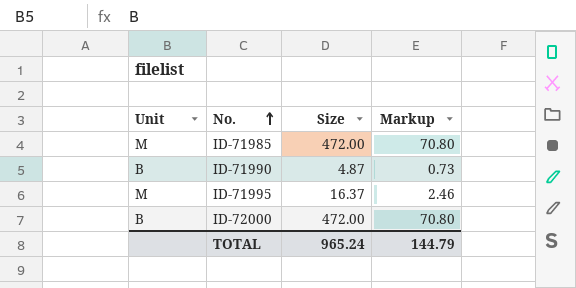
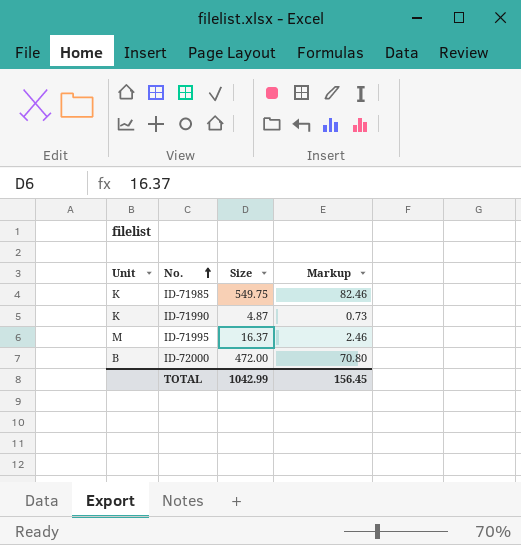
ID-71985 | Unit: M -> K
ID-71985 | Size: 472.00 -> 549.75
ID-71985 | Markup: 70.80 -> 82.46
ID-71990 | Unit: B -> K
TOTAL | Size: 965.24 -> 1042.99
TOTAL | Markup: 144.79 -> 156.45

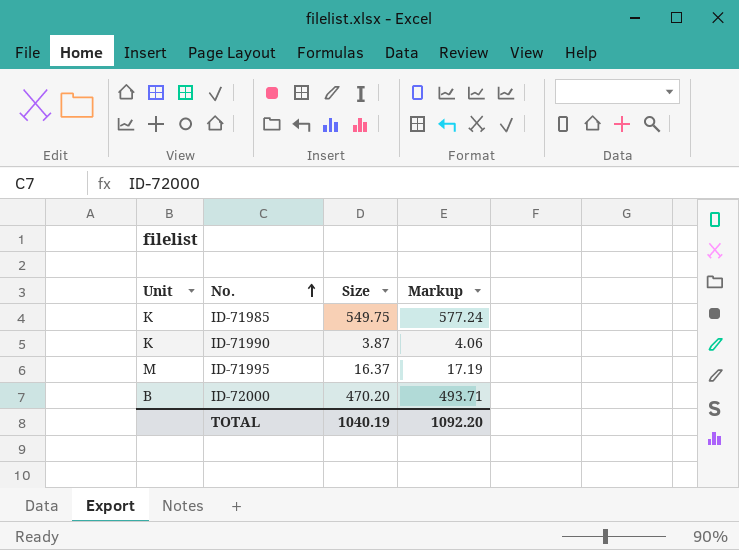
column Markup | formula: [Size] * 0.15 -> [Size] * 1.05
ID-71990 | Size: 4.87 -> 3.87
ID-72000 | Size: 472.00 -> 470.20
TOTAL | Size: 1042.99 -> 1040.19
TOTAL | Markup: 156.45 -> 1092.20

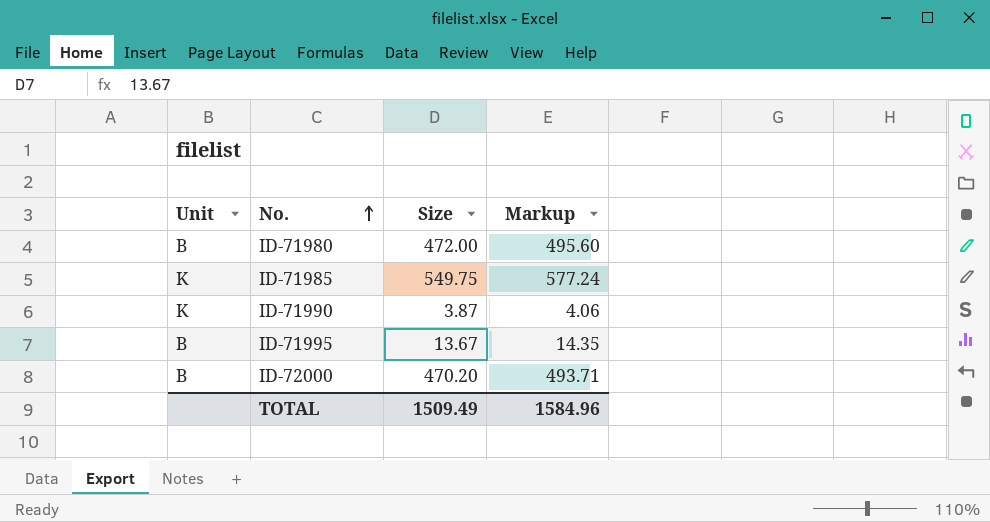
row ID-71980: none -> B | 472.00 | 495.60
ID-71995 | Unit: M -> B
ID-71995 | Size: 16.37 -> 13.67
ID-71995 | Markup: 17.19 -> 14.35
TOTAL | Size: 1040.19 -> 1509.49
TOTAL | Markup: 1092.20 -> 1584.96

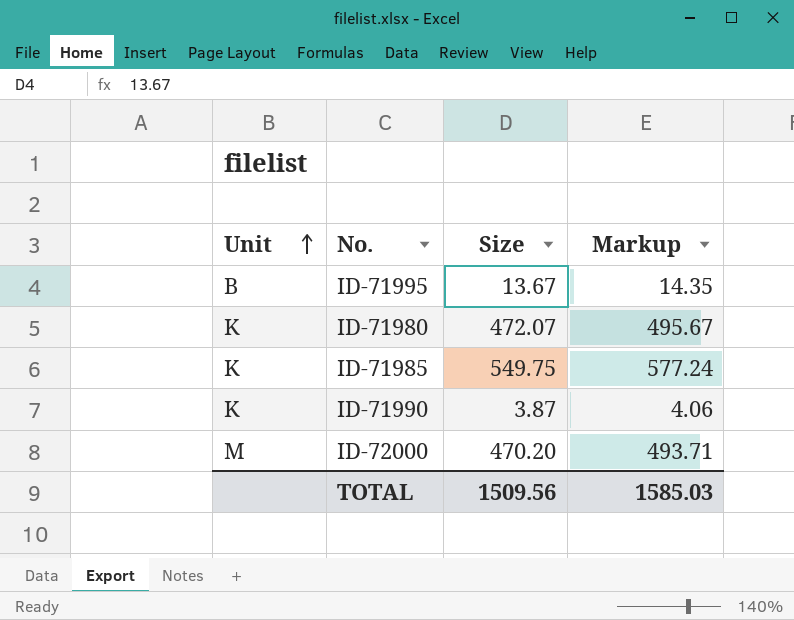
row order: No. ascending -> Unit ascending
ID-71980 | Unit: B -> K
ID-71980 | Size: 472.00 -> 472.07
ID-71980 | Markup: 495.60 -> 495.67
ID-72000 | Unit: B -> M
TOTAL | Size: 1509.49 -> 1509.56
TOTAL | Markup: 1584.96 -> 1585.03

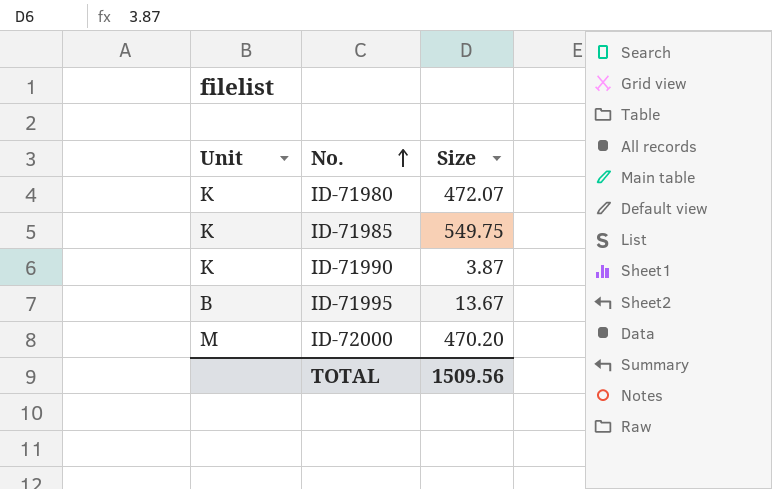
row order: Unit ascending -> No. ascending
column Markup | formula: [Size] * 1.05 -> none

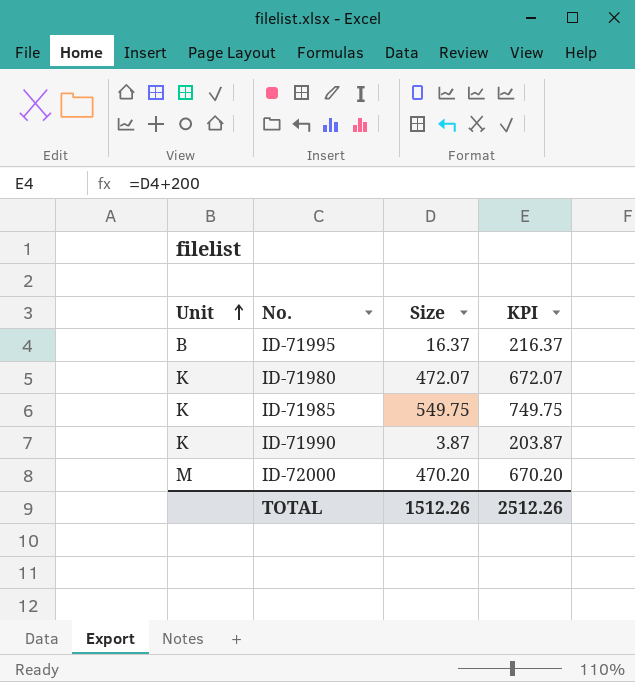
row order: No. ascending -> Unit ascending
column KPI | formula: none -> [Size] + 200
ID-71995 | Size: 13.67 -> 16.37
TOTAL | Size: 1509.56 -> 1512.26

